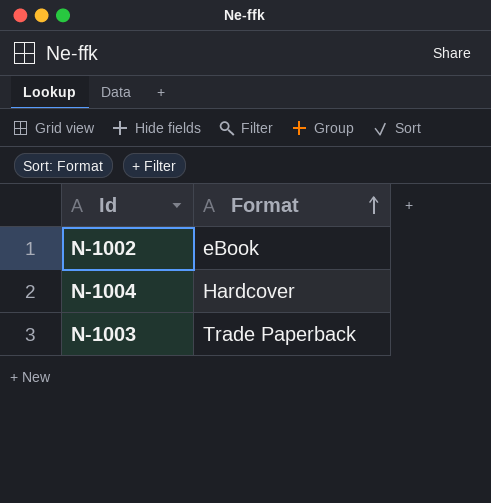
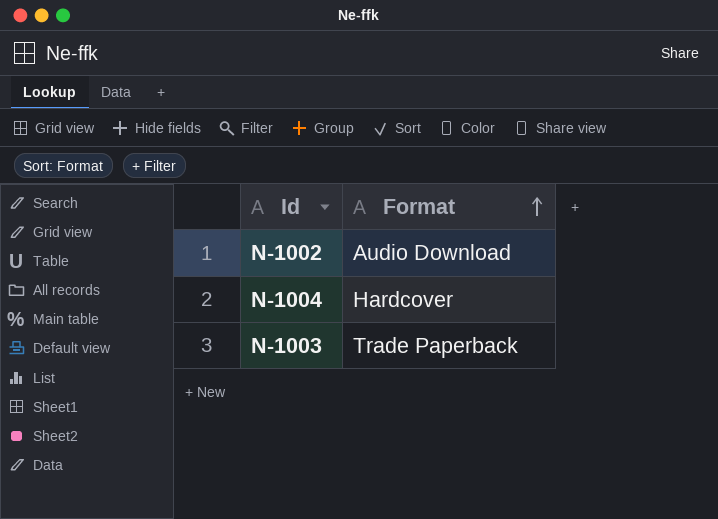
N-1002 | Format: eBook -> Audio Download

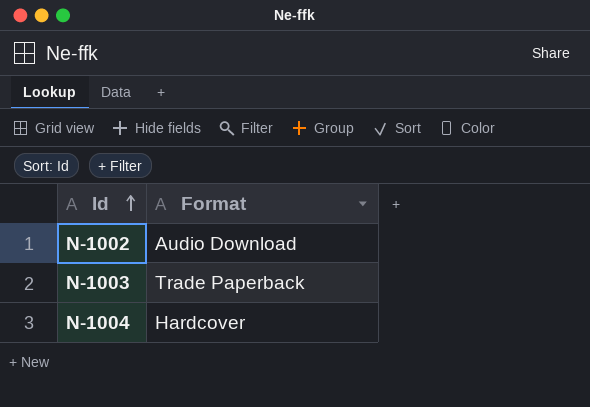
row order: Format ascending -> Id ascending

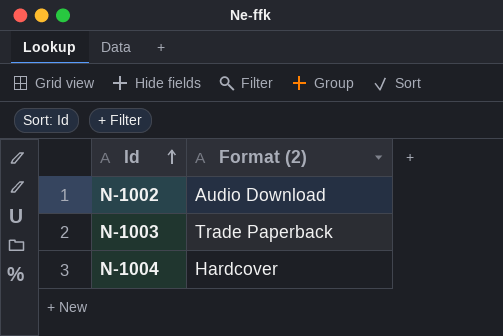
column name: Format -> Format (2)

